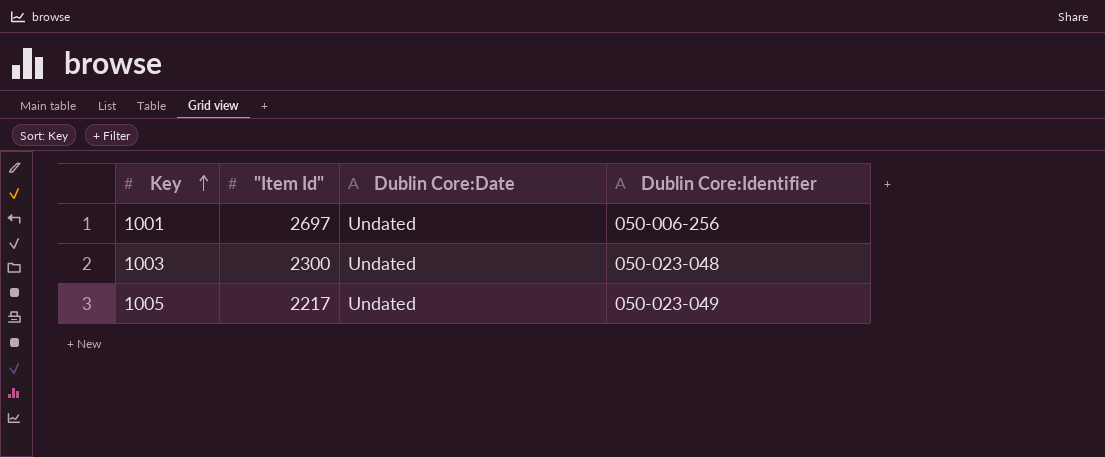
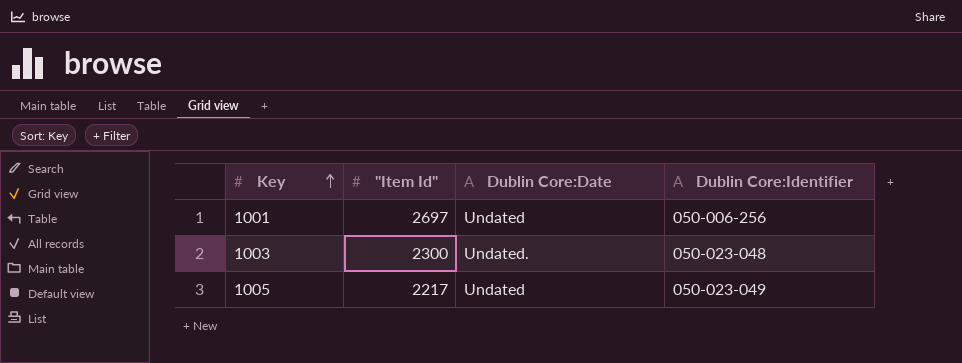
1003 | Dublin Core:Date: Undated -> Undated.

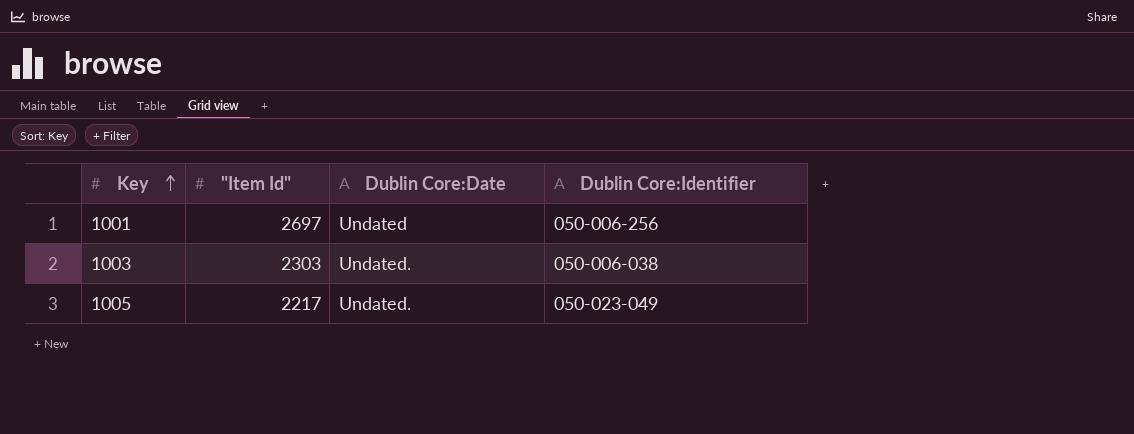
1003 | "Item Id": 2300 -> 2303
1003 | Dublin Core:Identifier: 050-023-048 -> 050-006-038
1005 | Dublin Core:Date: Undated -> Undated.

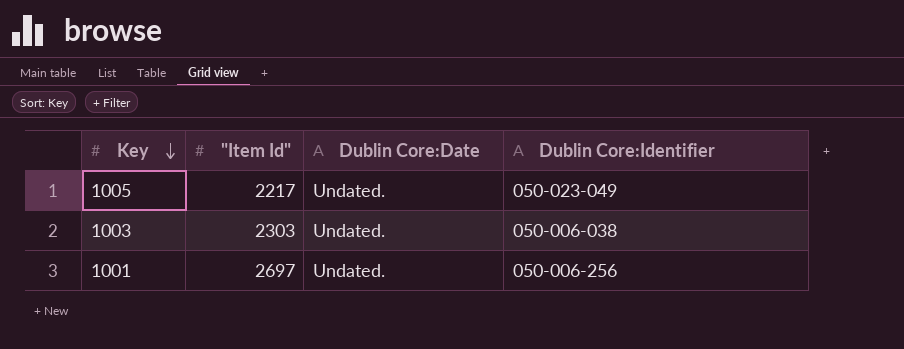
row order: Key ascending -> Key descending
1001 | Dublin Core:Date: Undated -> Undated.

